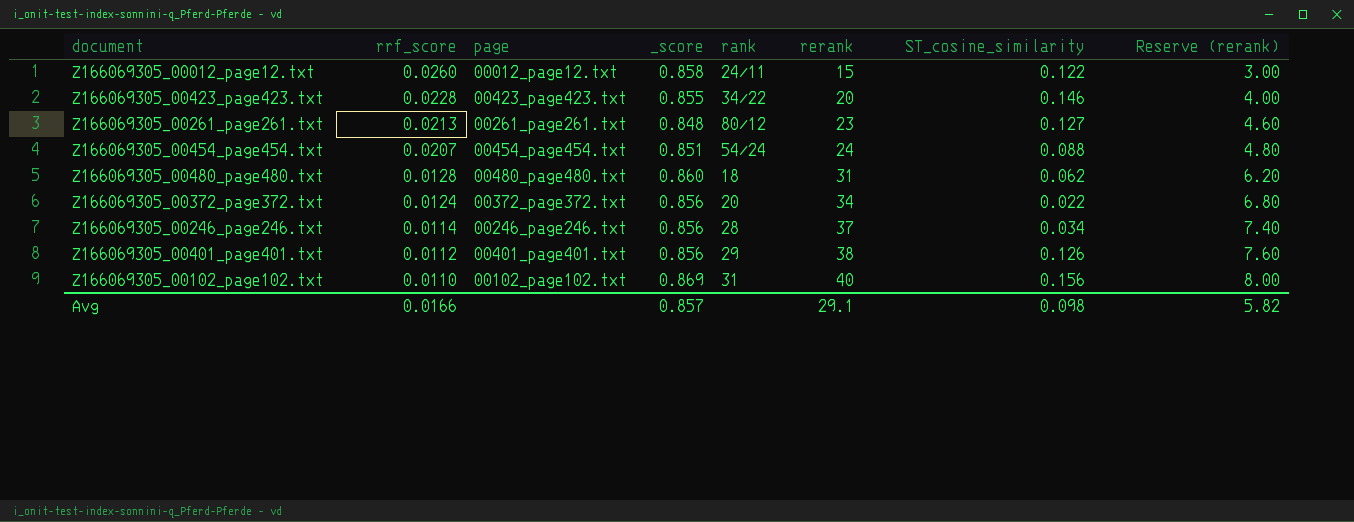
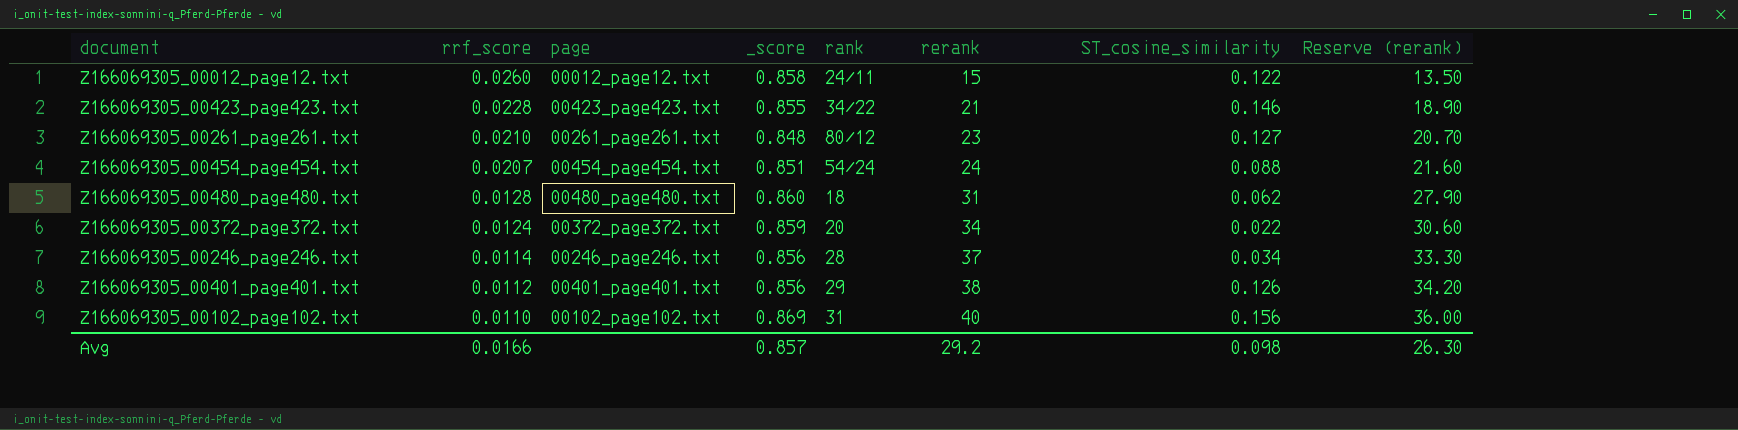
column Reserve (rerank) | formula: [rerank] * 0.2 -> [rerank] * 0.9
Z166069305_00423_page423.txt | rerank: 20 -> 21
Z166069305_00261_page261.txt | rrf_score: 0.0213 -> 0.0210
Z166069305_00372_page372.txt | _score: 0.856 -> 0.859
Avg | rerank: 29.1 -> 29.2
Avg | Reserve (rerank): 5.82 -> 26.30

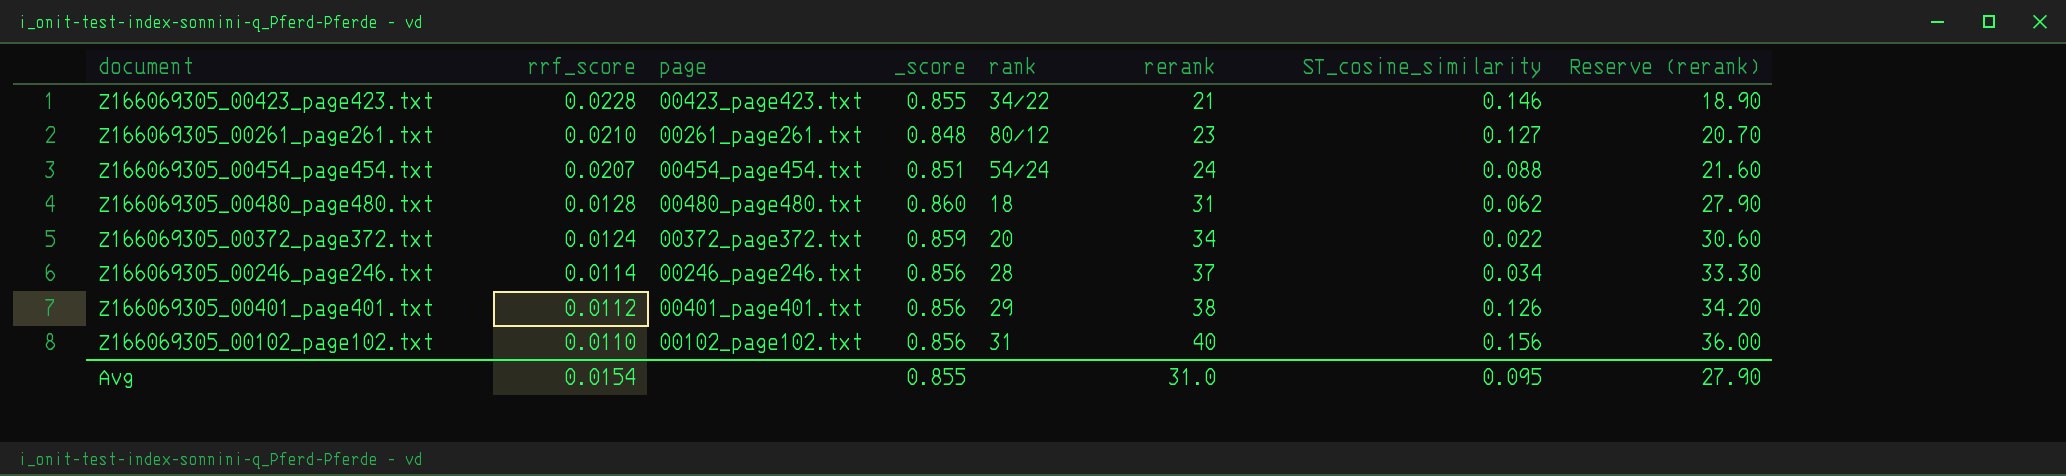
row Z166069305_00012_page12.txt: 0.0260 | 00012_page12.txt | 0.858 | 24/11 | 15 | 0.122 | 13.50 -> none
Z166069305_00102_page102.txt | _score: 0.869 -> 0.856
Avg | rrf_score: 0.0166 -> 0.0154
Avg | _score: 0.857 -> 0.855
Avg | rerank: 29.2 -> 31.0
Avg | ST_cosine_similarity: 0.098 -> 0.095
Avg | Reserve (rerank): 26.30 -> 27.90

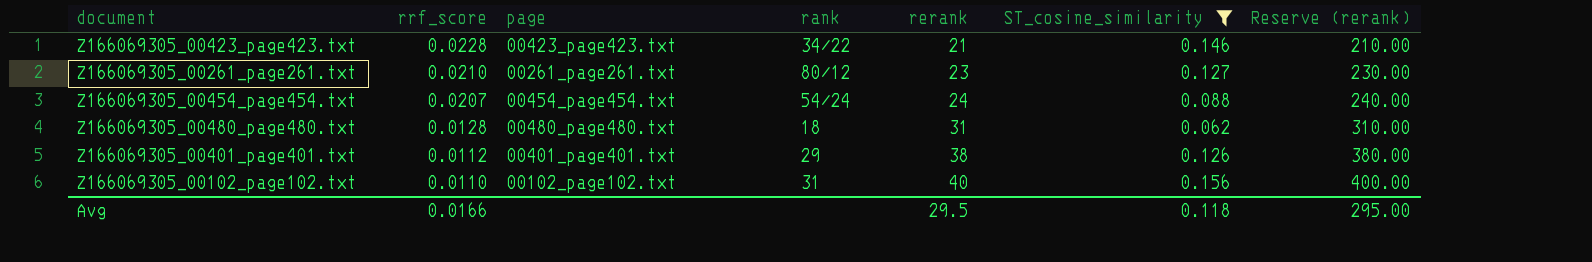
filter: none -> ST_cosine_similarity >= 0.062
column _score | position: 4 -> none
column Reserve (rerank) | formula: [rerank] * 0.9 -> [rerank] * 10
Avg | rrf_score: 0.0154 -> 0.0166
Avg | rerank: 31.0 -> 29.5
Avg | ST_cosine_similarity: 0.095 -> 0.118
Avg | Reserve (rerank): 27.90 -> 295.00

